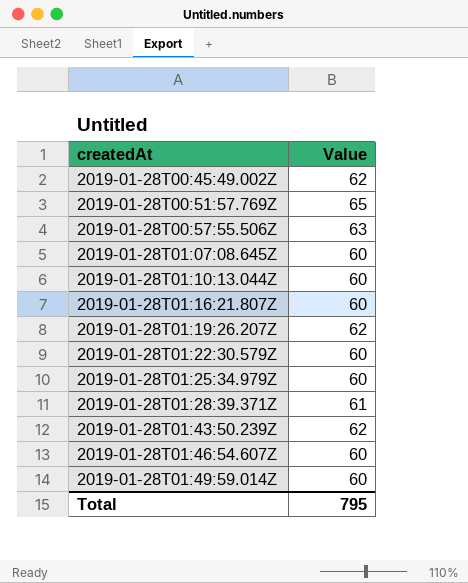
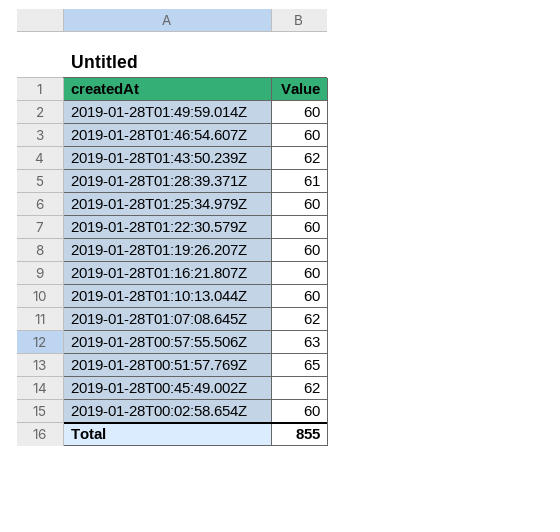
row order: createdAt ascending -> createdAt descending
2019-01-28T01:19:26.207Z | Value: 62 -> 60
2019-01-28T01:07:08.645Z | Value: 60 -> 62
row 2019-01-28T00:02:58.654Z: none -> 60
Total | Value: 795 -> 855

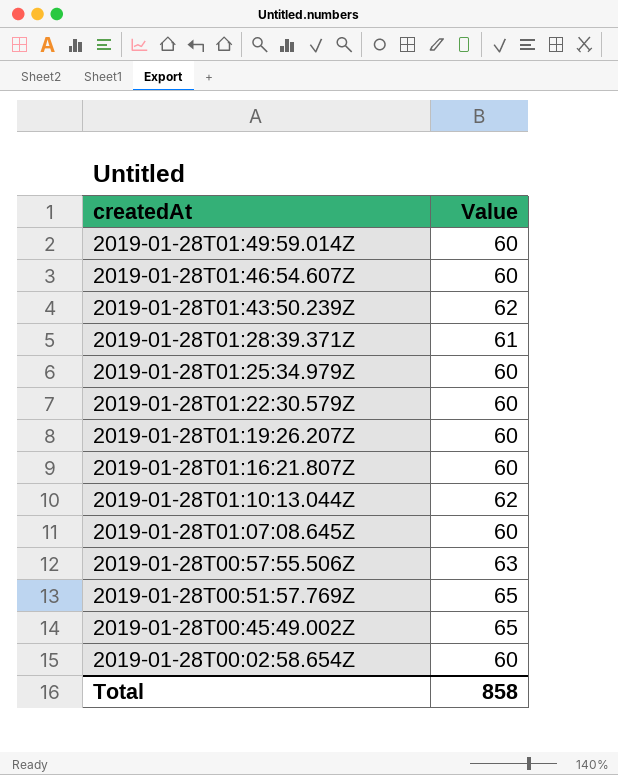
2019-01-28T01:10:13.044Z | Value: 60 -> 62
2019-01-28T01:07:08.645Z | Value: 62 -> 60
2019-01-28T00:45:49.002Z | Value: 62 -> 65
Total | Value: 855 -> 858

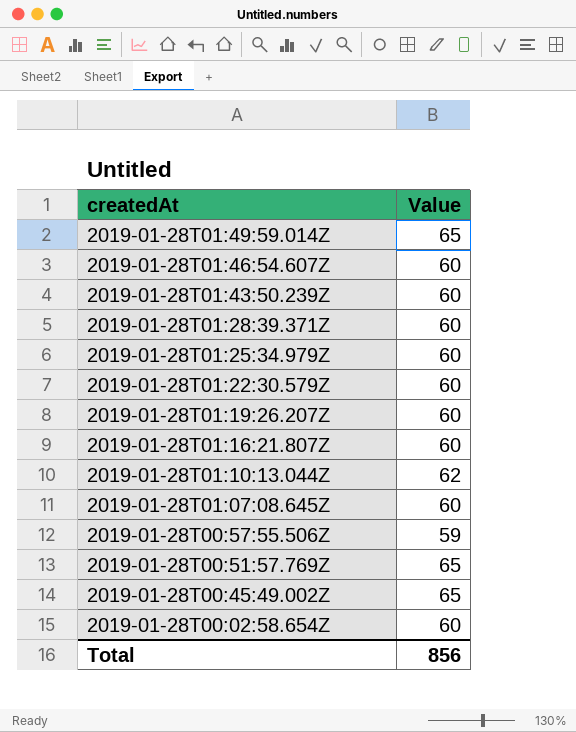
2019-01-28T01:49:59.014Z | Value: 60 -> 65
2019-01-28T01:43:50.239Z | Value: 62 -> 60
2019-01-28T01:28:39.371Z | Value: 61 -> 60
2019-01-28T00:57:55.506Z | Value: 63 -> 59
Total | Value: 858 -> 856

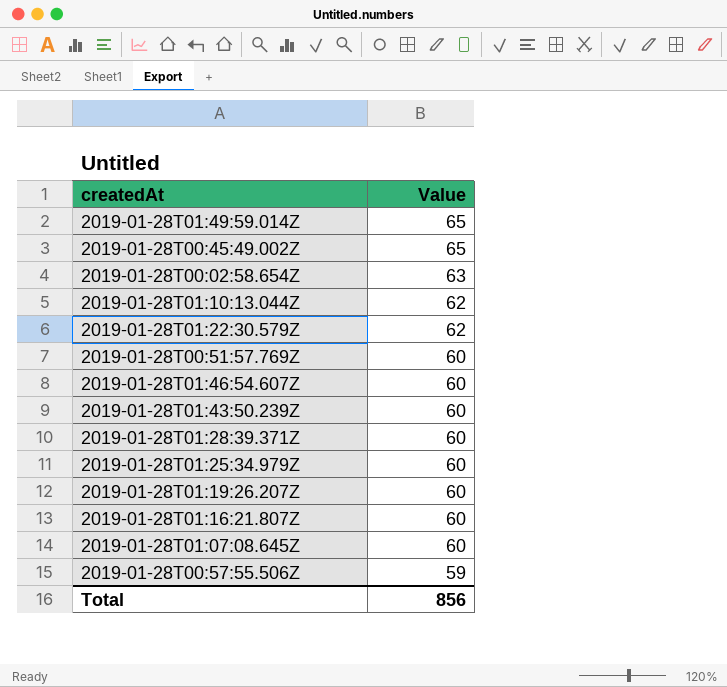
row order: createdAt descending -> Value descending
2019-01-28T00:02:58.654Z | Value: 60 -> 63
2019-01-28T01:22:30.579Z | Value: 60 -> 62
2019-01-28T00:51:57.769Z | Value: 65 -> 60

